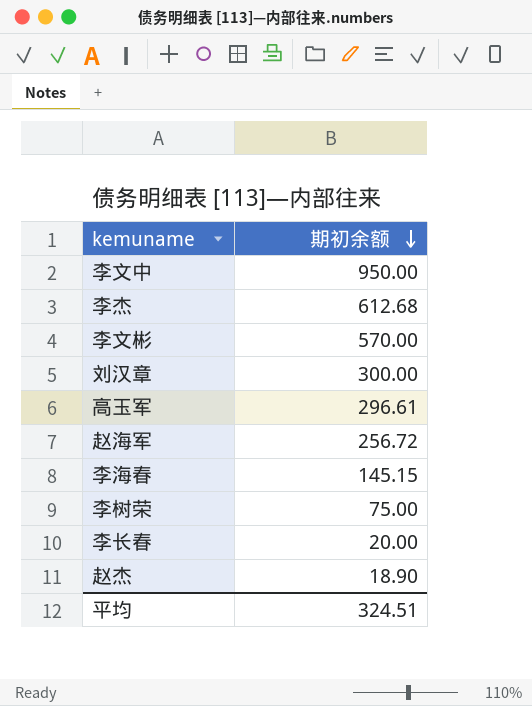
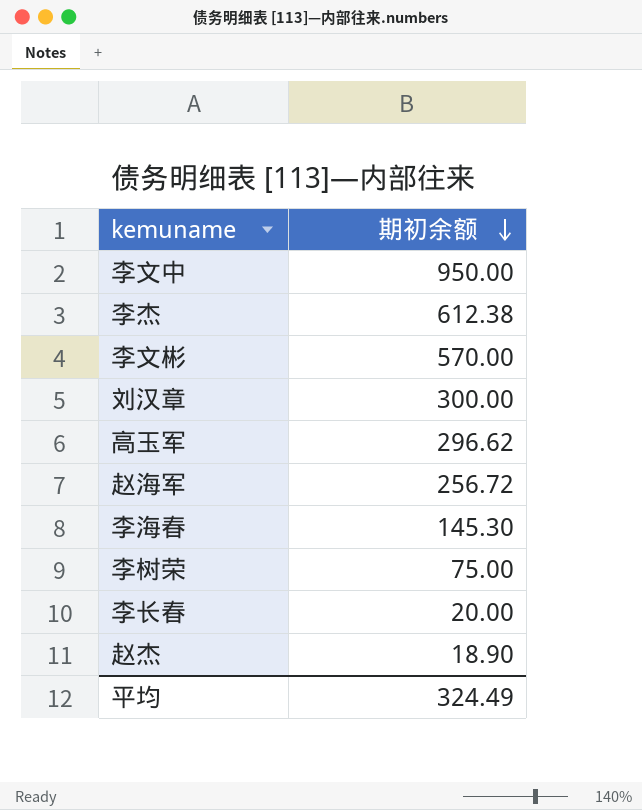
李杰 | 期初余额: 612.68 -> 612.38
高玉军 | 期初余额: 296.61 -> 296.62
李海春 | 期初余额: 145.15 -> 145.30
平均 | 期初余额: 324.51 -> 324.49

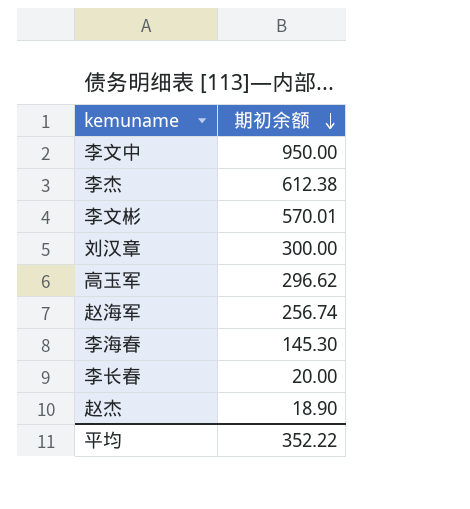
row 李树荣: 75.00 -> none
李文彬 | 期初余额: 570.00 -> 570.01
赵海军 | 期初余额: 256.72 -> 256.74
平均 | 期初余额: 324.49 -> 352.22

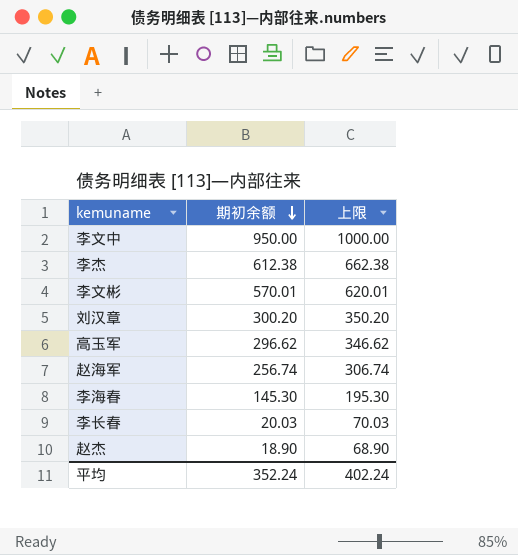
column 上限 | formula: none -> [期初余额] + 50
刘汉章 | 期初余额: 300.00 -> 300.20
李长春 | 期初余额: 20.00 -> 20.03
平均 | 期初余额: 352.22 -> 352.24

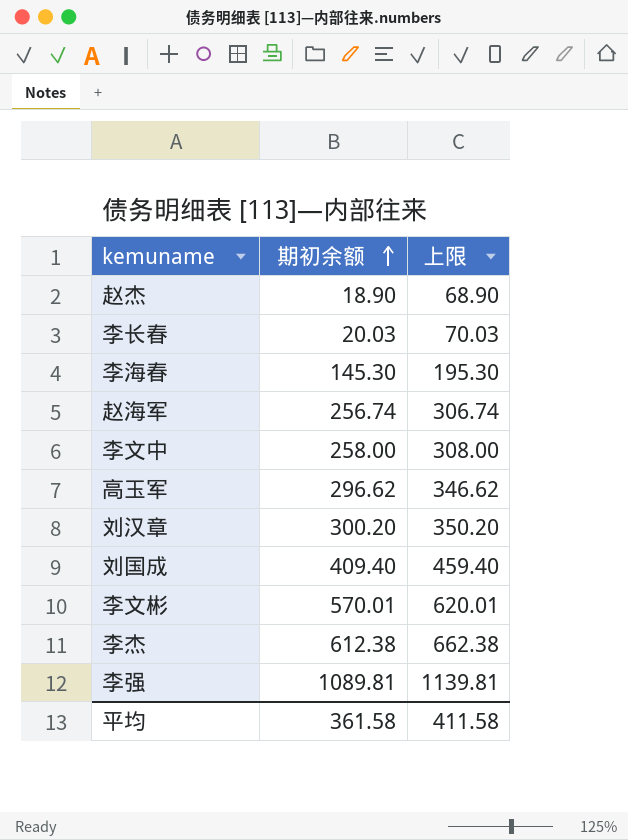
row order: 期初余额 descending -> 期初余额 ascending
李文中 | 期初余额: 950.00 -> 258.00
李文中 | 上限: 1000.00 -> 308.00
row 刘国成: none -> 409.40 | 459.40
row 李强: none -> 1089.81 | 1139.81
平均 | 期初余额: 352.24 -> 361.58
平均 | 上限: 402.24 -> 411.58

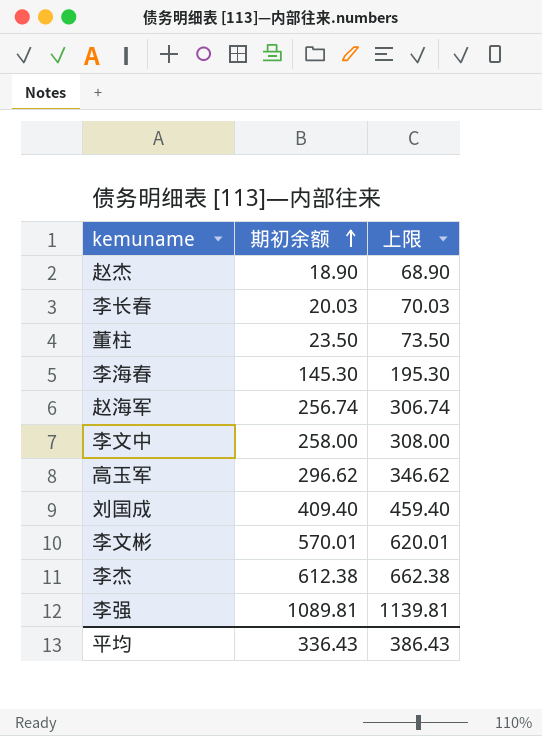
row 刘汉章: 300.20 | 350.20 -> none
row 董柱: none -> 23.50 | 73.50
平均 | 期初余额: 361.58 -> 336.43
平均 | 上限: 411.58 -> 386.43

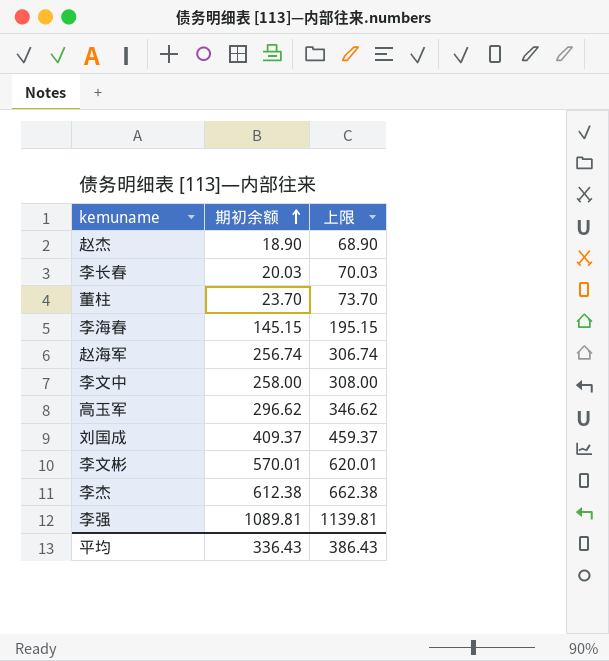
董柱 | 期初余额: 23.50 -> 23.70
董柱 | 上限: 73.50 -> 73.70
李海春 | 期初余额: 145.30 -> 145.15
李海春 | 上限: 195.30 -> 195.15
刘国成 | 期初余额: 409.40 -> 409.37
刘国成 | 上限: 459.40 -> 459.37

